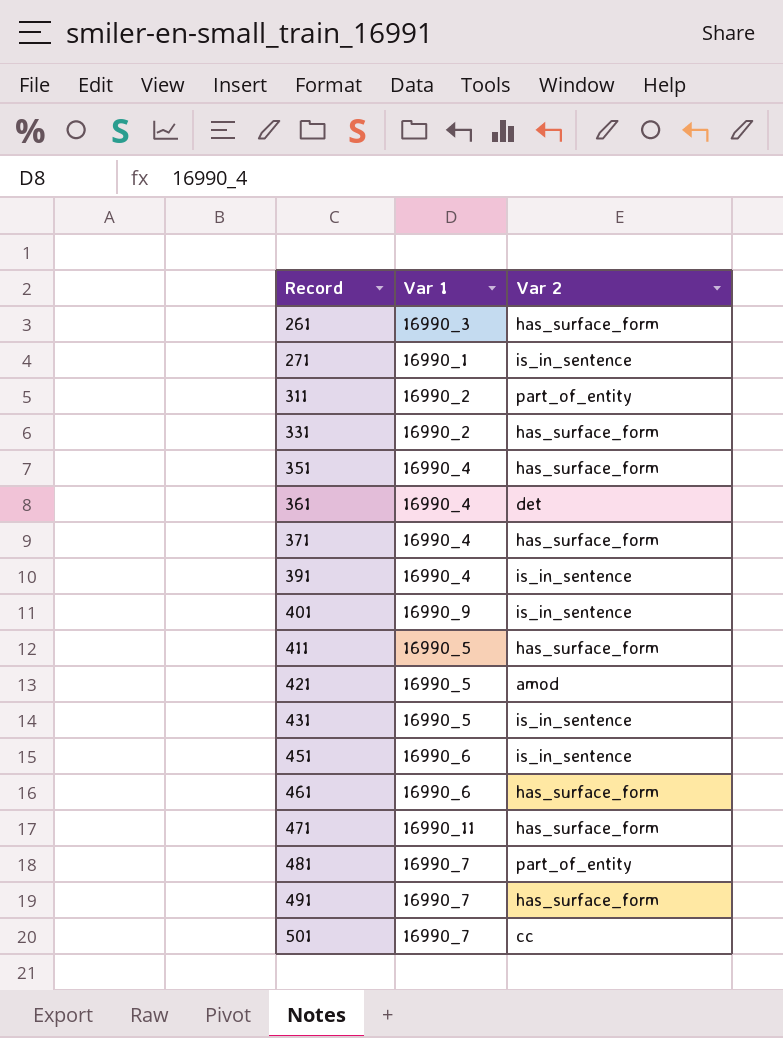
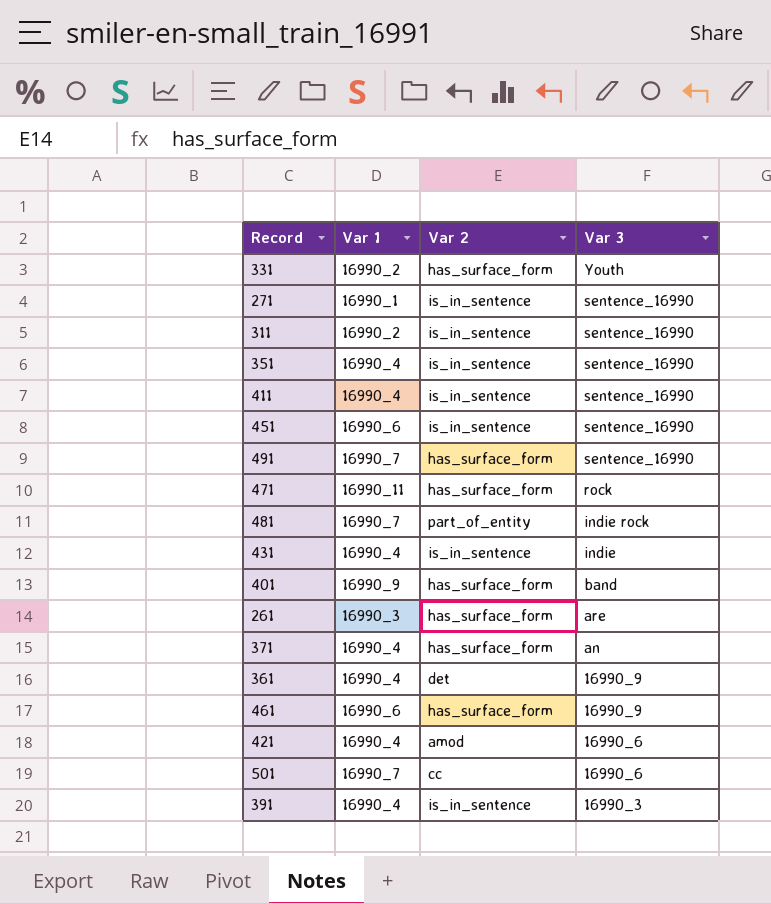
row order: Record ascending -> Var 3 descending
column Var 3 | position: none -> 4
311 | Var 2: part_of_entity -> is_in_sentence
351 | Var 2: has_surface_form -> is_in_sentence
411 | Var 1: 16990_5 -> 16990_4
411 | Var 2: has_surface_form -> is_in_sentence
431 | Var 1: 16990_5 -> 16990_4
401 | Var 2: is_in_sentence -> has_surface_form
421 | Var 1: 16990_5 -> 16990_4

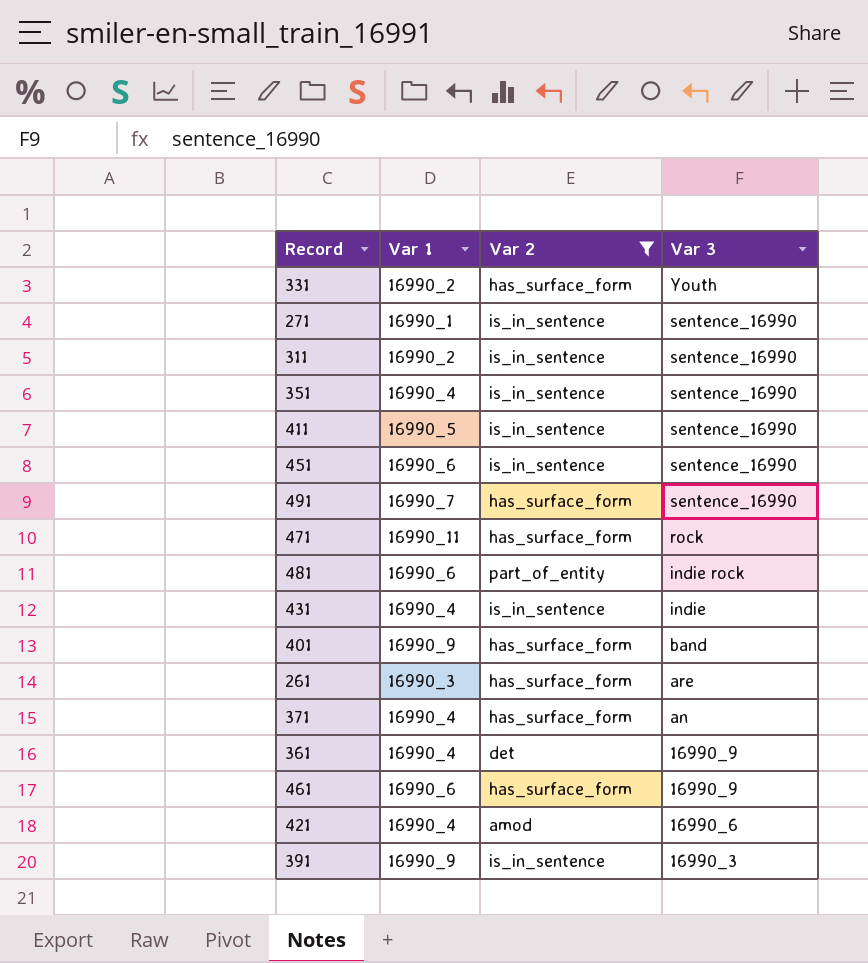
filter: none -> Var 2 != cc
411 | Var 1: 16990_4 -> 16990_5
481 | Var 1: 16990_7 -> 16990_6
391 | Var 1: 16990_4 -> 16990_9

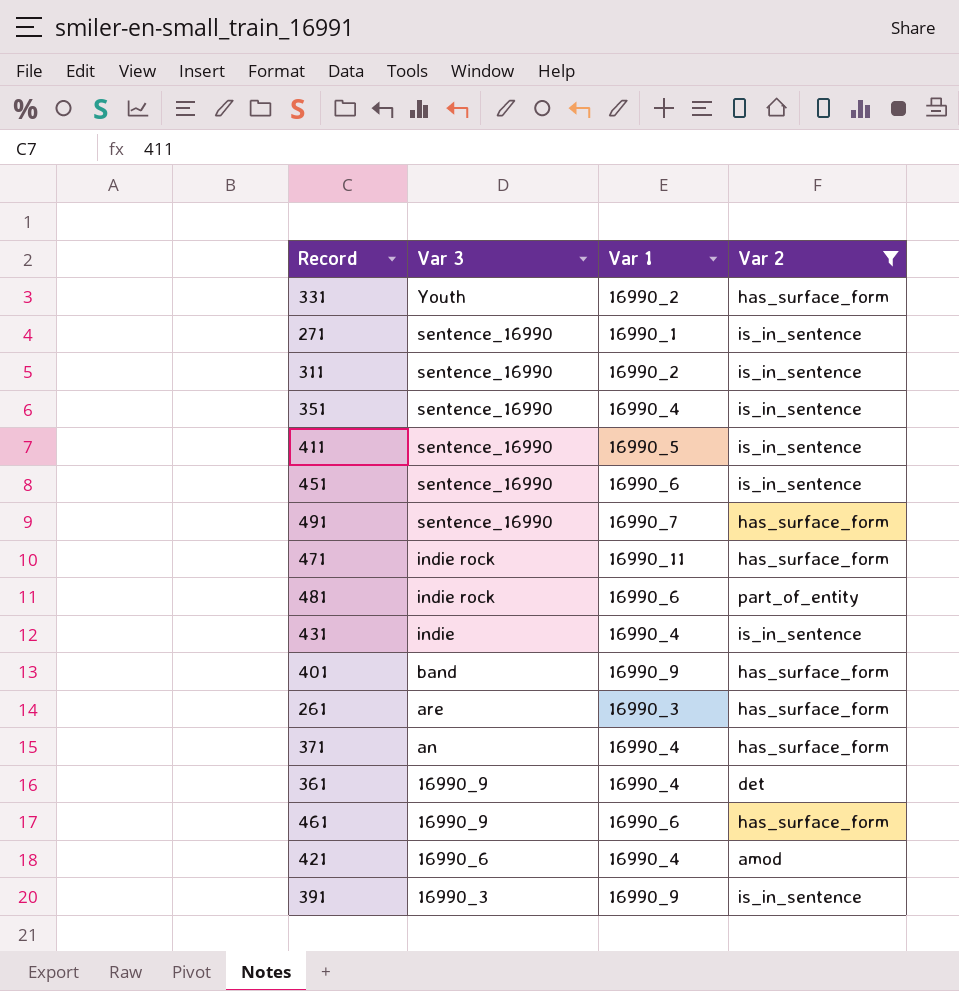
column Var 3 | position: 4 -> 2
471 | Var 3: rock -> indie rock

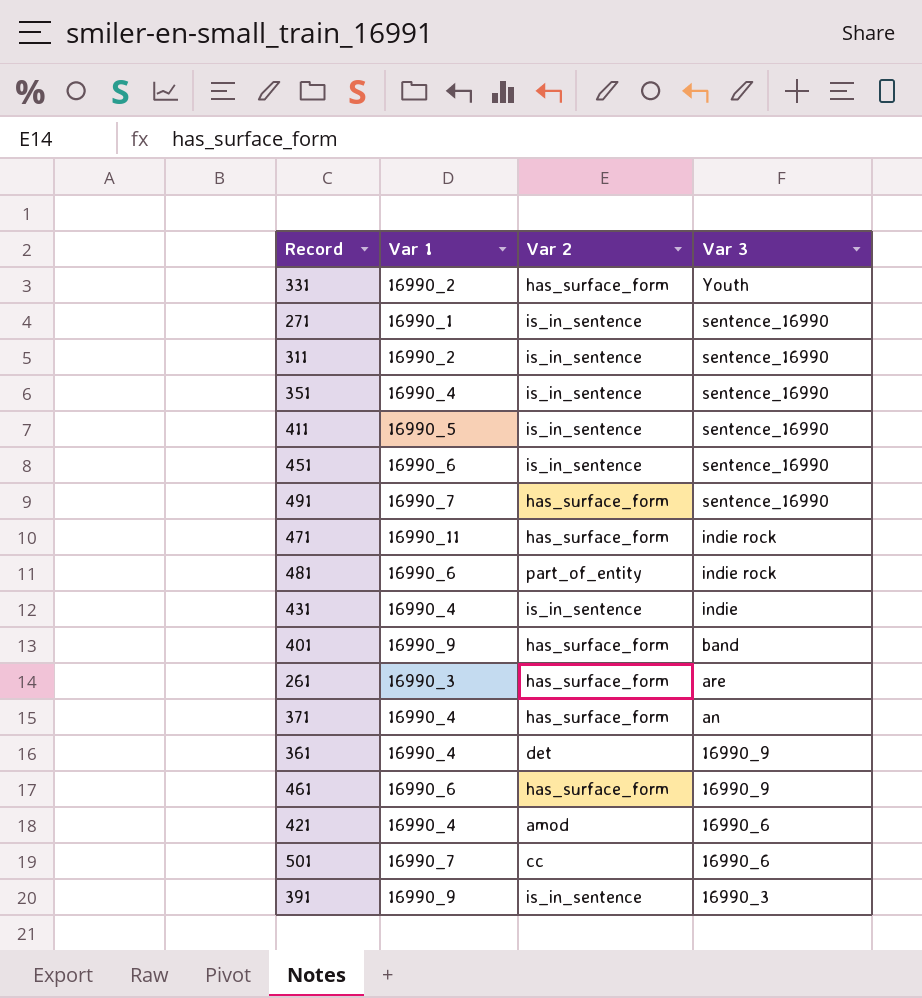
filter: Var 2 != cc -> none
column Var 3 | position: 2 -> 4

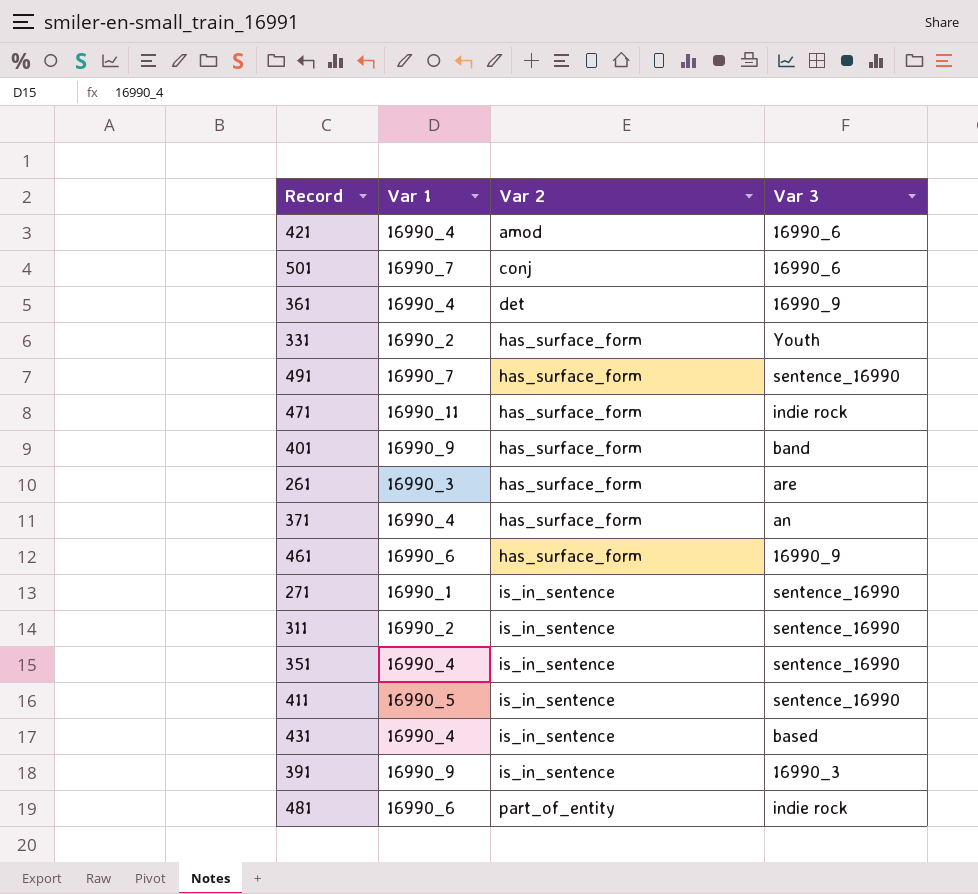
row order: Var 3 descending -> Var 2 ascending
row 451: 16990_6 | is_in_sentence | sentence_16990 -> none
501 | Var 2: cc -> conj
431 | Var 3: indie -> based

